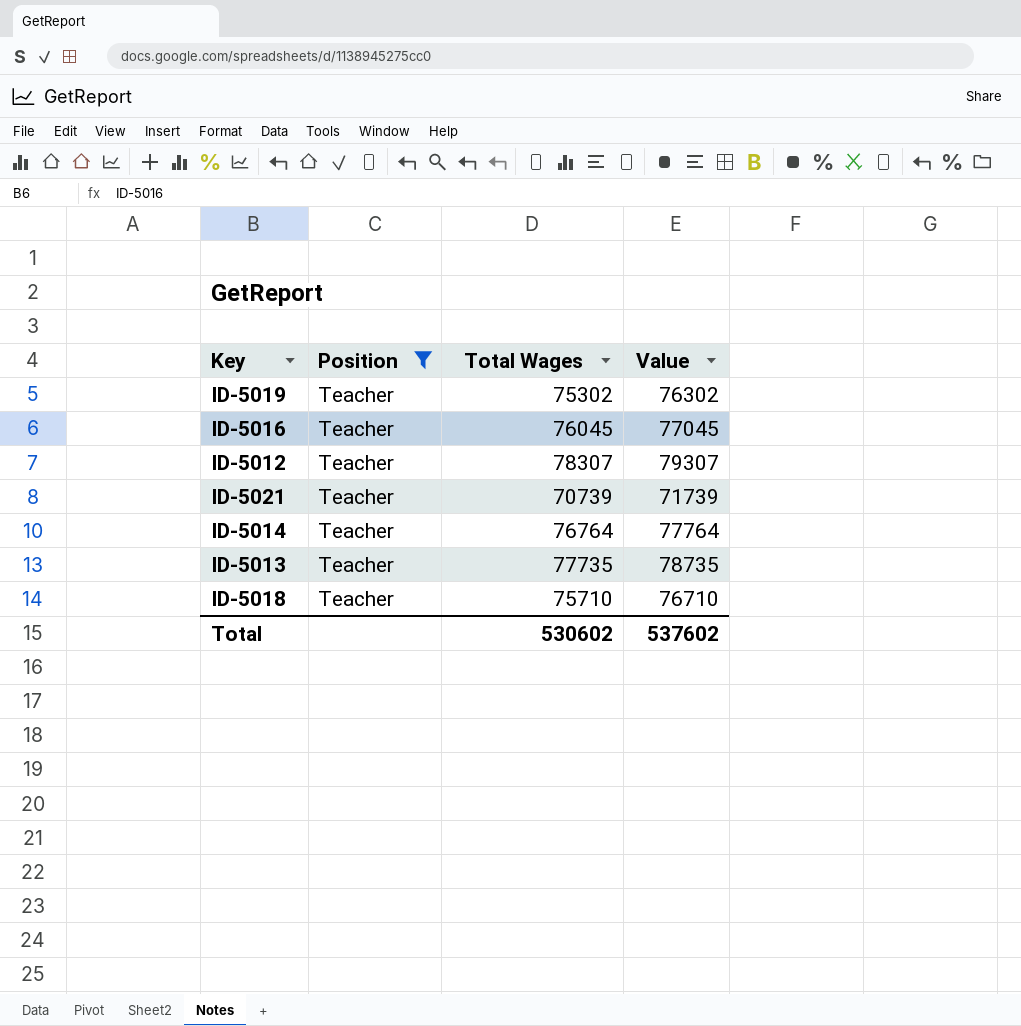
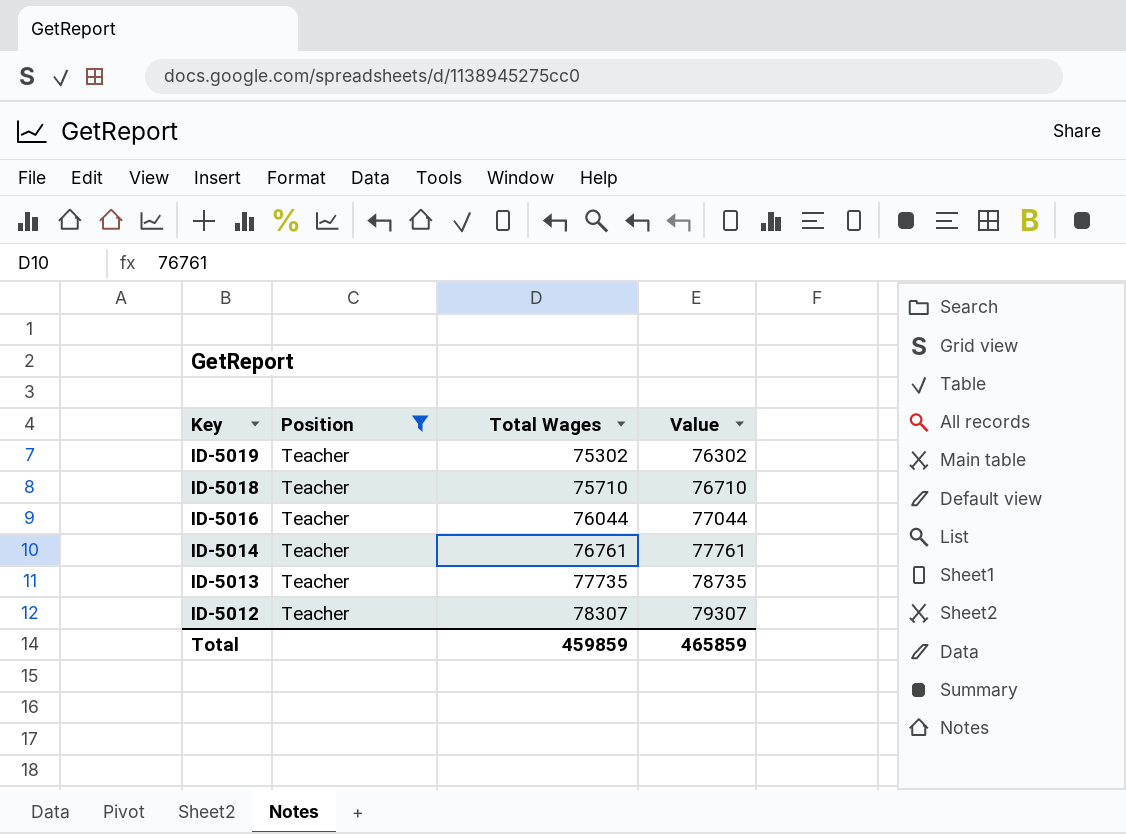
row order: none -> Key descending
row ID-5021: Teacher | 70739 | 71739 -> none
ID-5016 | Total Wages: 76045 -> 76044
ID-5016 | Value: 77045 -> 77044
ID-5014 | Total Wages: 76764 -> 76761
ID-5014 | Value: 77764 -> 77761
Total | Total Wages: 530602 -> 459859
Total | Value: 537602 -> 465859

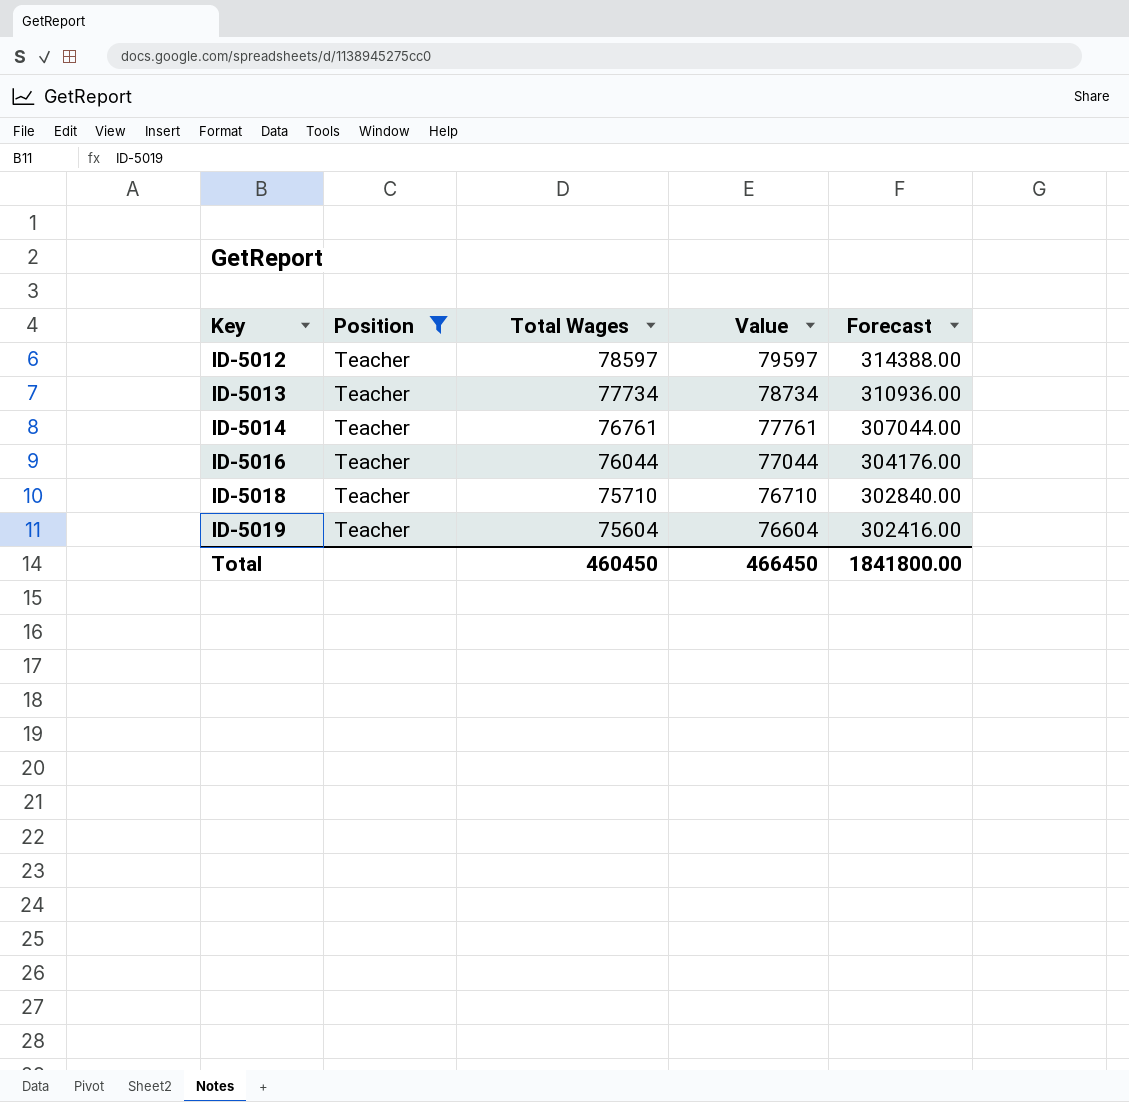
row order: Key descending -> Key ascending
column Forecast | formula: none -> [Total Wages] * 4
ID-5012 | Total Wages: 78307 -> 78597
ID-5012 | Value: 79307 -> 79597
ID-5013 | Total Wages: 77735 -> 77734
ID-5013 | Value: 78735 -> 78734
ID-5019 | Total Wages: 75302 -> 75604
ID-5019 | Value: 76302 -> 76604
Total | Total Wages: 459859 -> 460450
Total | Value: 465859 -> 466450

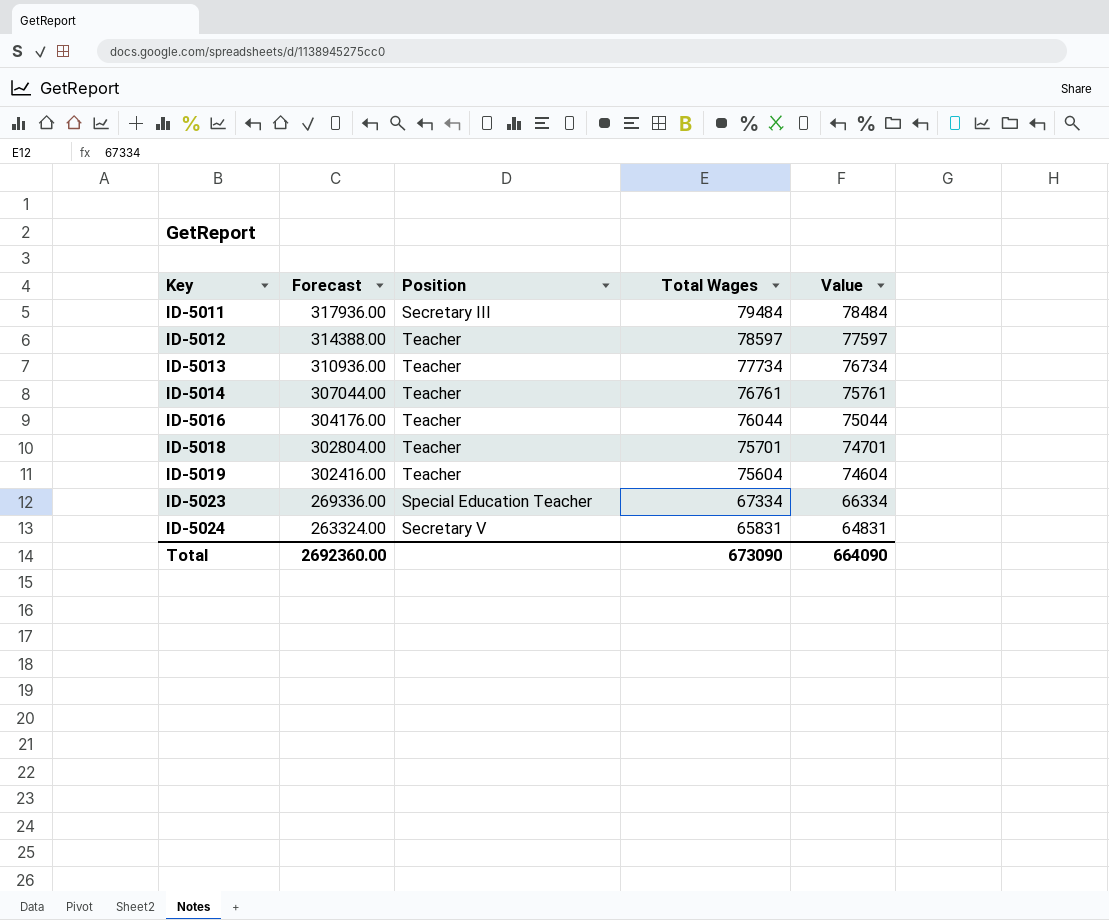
filter: Position = Teacher -> none
column Forecast | position: 5 -> 2
column Value | formula: [Total Wages] + 1000 -> [Total Wages] - 1000
ID-5018 | Forecast: 302840.00 -> 302804.00
ID-5018 | Total Wages: 75710 -> 75701
Total | Forecast: 1841800.00 -> 2692360.00
Total | Total Wages: 460450 -> 673090
Total | Value: 466450 -> 664090

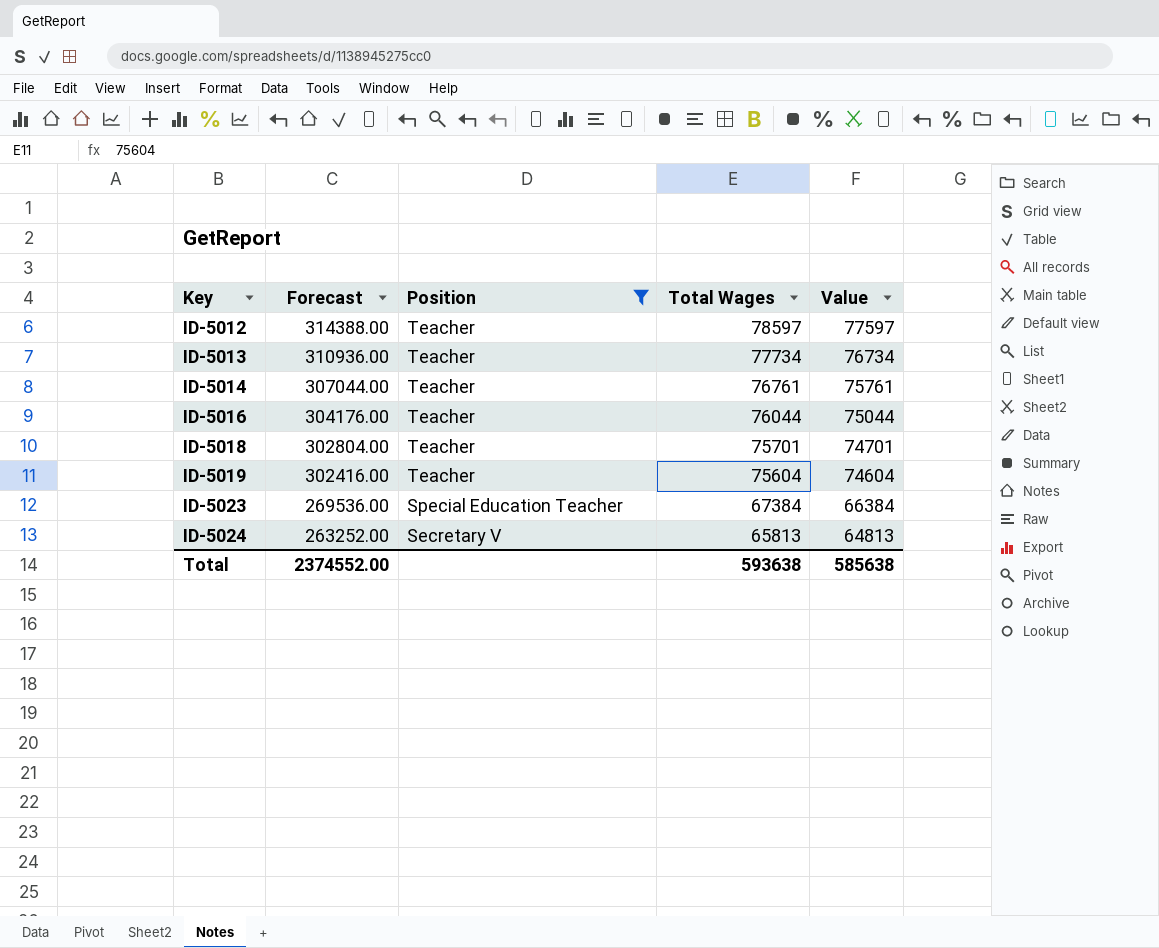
filter: none -> Position != Secretary III
ID-5023 | Forecast: 269336.00 -> 269536.00
ID-5023 | Total Wages: 67334 -> 67384
ID-5023 | Value: 66334 -> 66384
ID-5024 | Forecast: 263324.00 -> 263252.00
ID-5024 | Total Wages: 65831 -> 65813
ID-5024 | Value: 64831 -> 64813
Total | Forecast: 2692360.00 -> 2374552.00
Total | Total Wages: 673090 -> 593638
Total | Value: 664090 -> 585638

